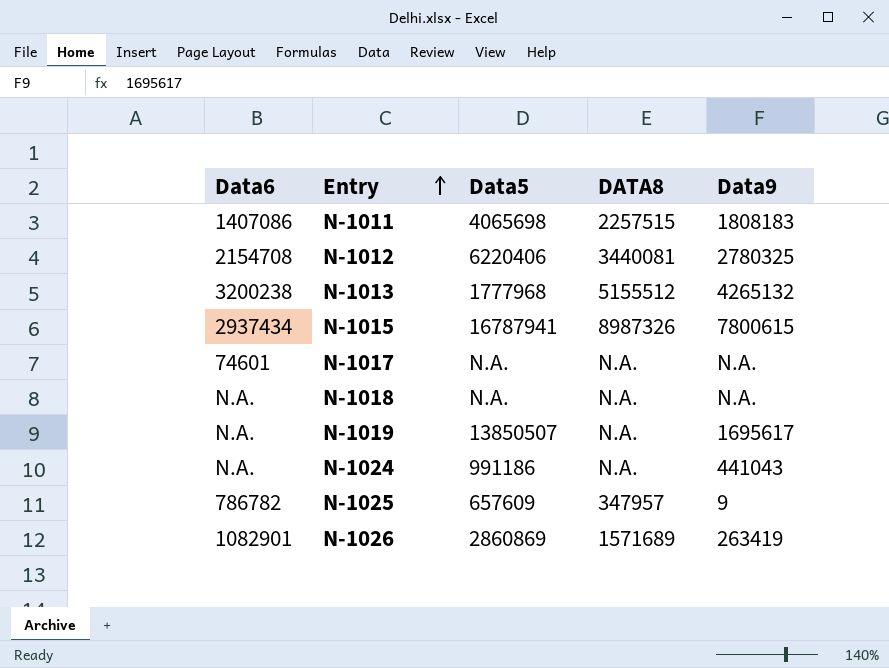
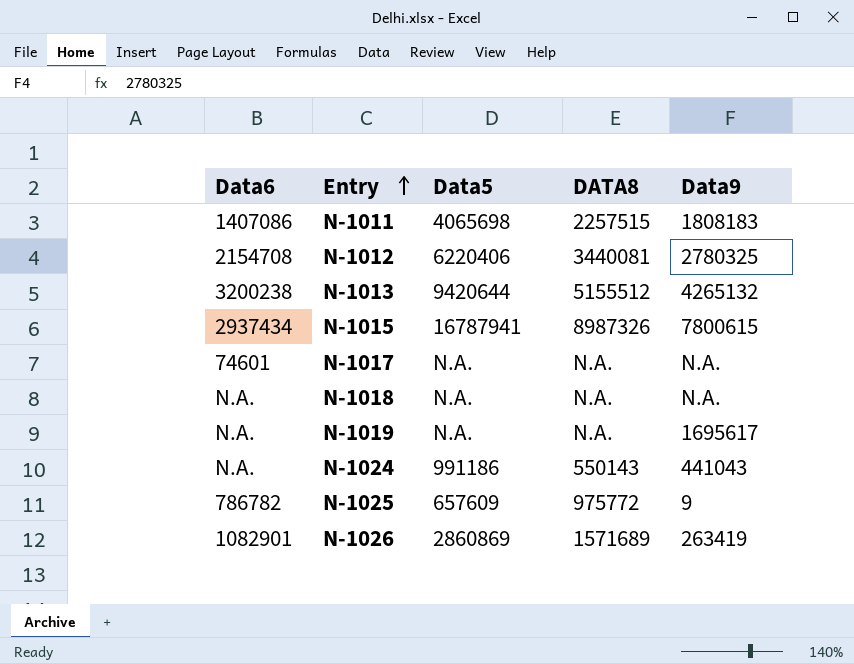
N-1013 | Data5: 1777968 -> 9420644
N-1019 | Data5: 13850507 -> N.A.
N-1024 | DATA8: N.A. -> 550143
N-1025 | DATA8: 347957 -> 975772

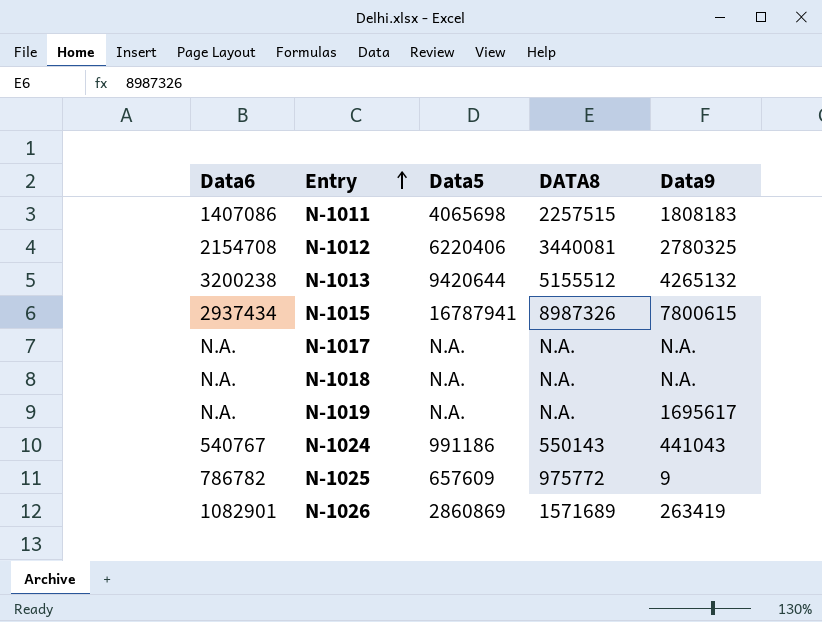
N-1017 | Data6: 74601 -> N.A.
N-1024 | Data6: N.A. -> 540767

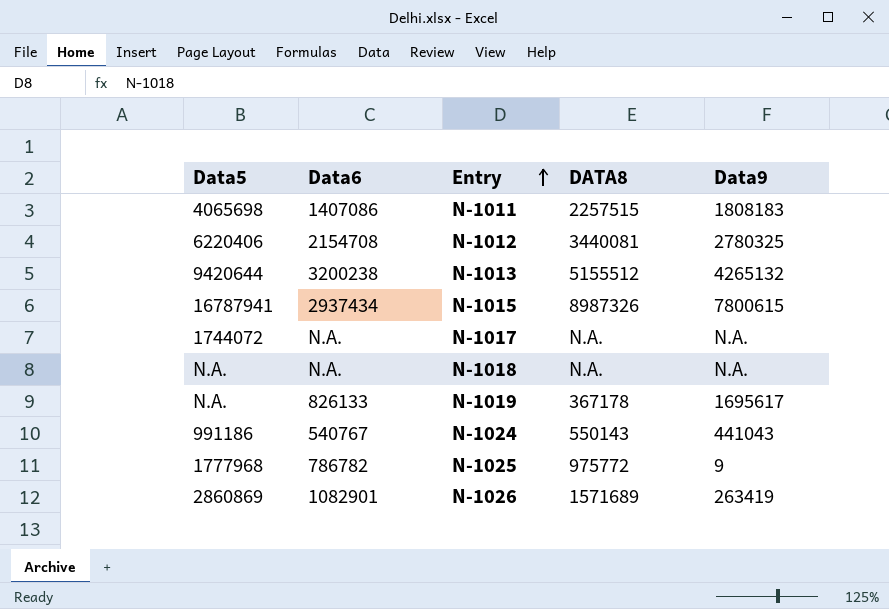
column Data5 | position: 3 -> 1
N-1017 | Data5: N.A. -> 1744072
N-1019 | Data6: N.A. -> 826133
N-1019 | DATA8: N.A. -> 367178
N-1025 | Data5: 657609 -> 1777968

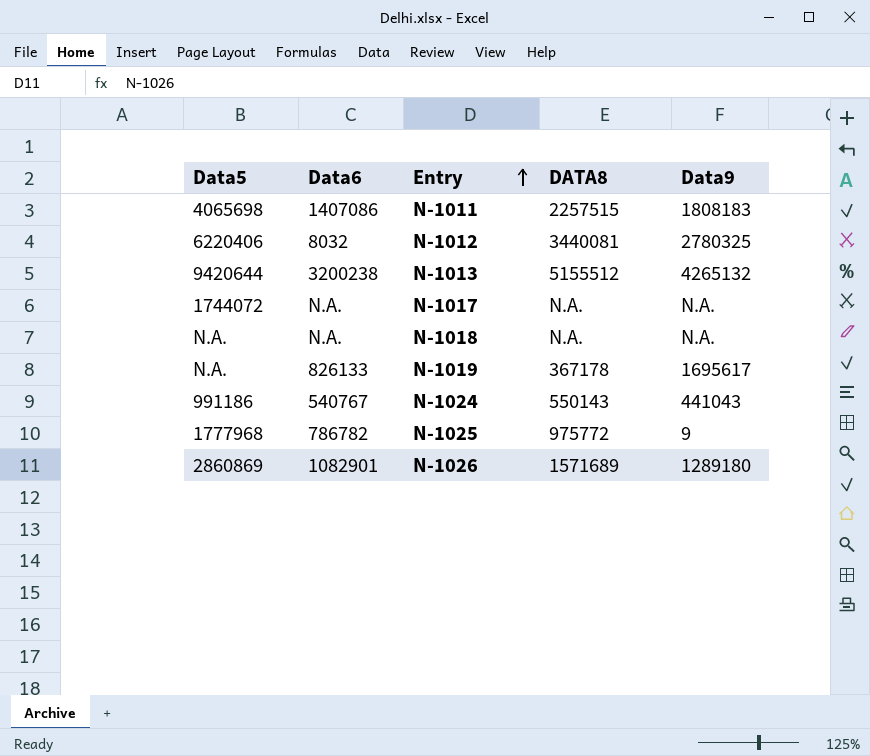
row N-1015: 16787941 | 2937434 | 8987326 | 7800615 -> none
N-1012 | Data6: 2154708 -> 8032
N-1026 | Data9: 263419 -> 1289180

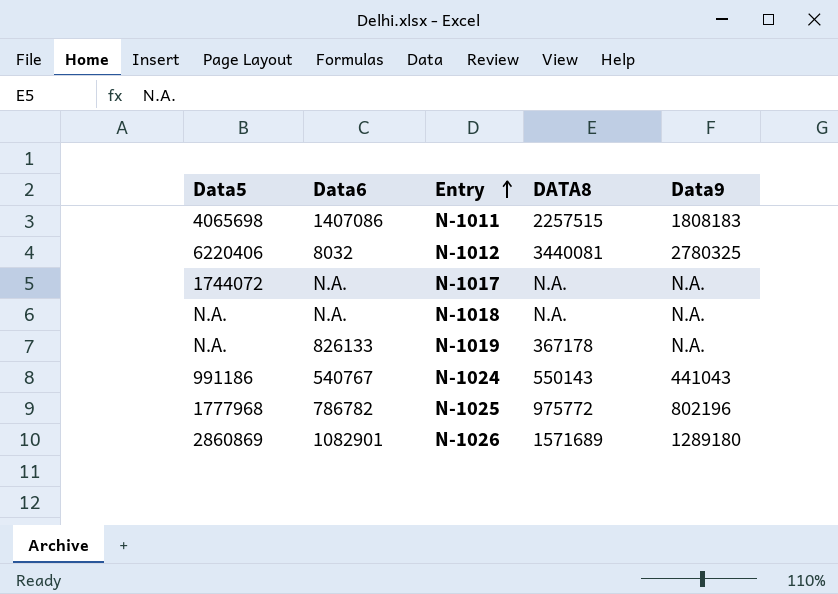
row N-1013: 9420644 | 3200238 | 5155512 | 4265132 -> none
N-1019 | Data9: 1695617 -> N.A.
N-1025 | Data9: 9 -> 802196

